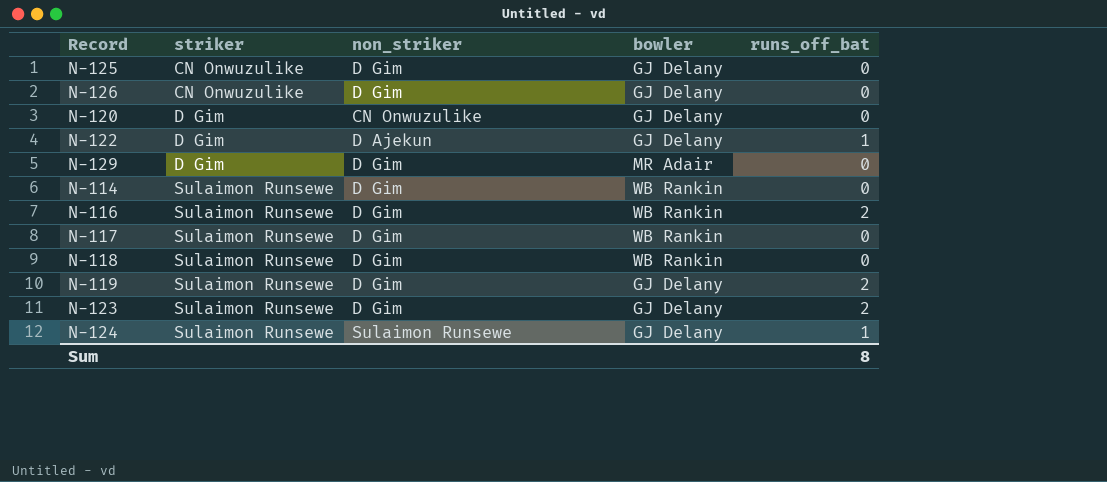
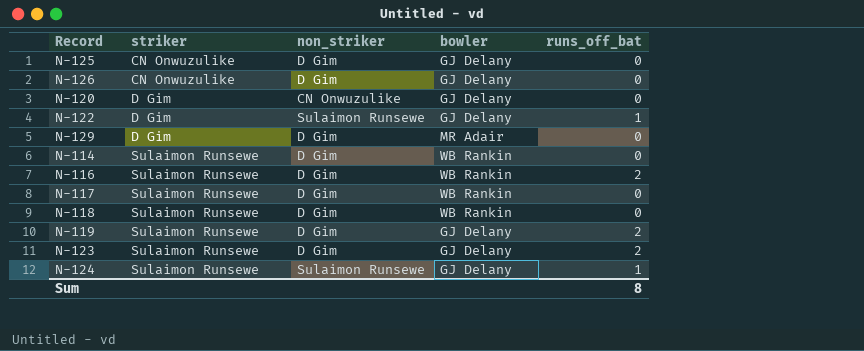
N-122 | non_striker: D Ajekun -> Sulaimon Runsewe

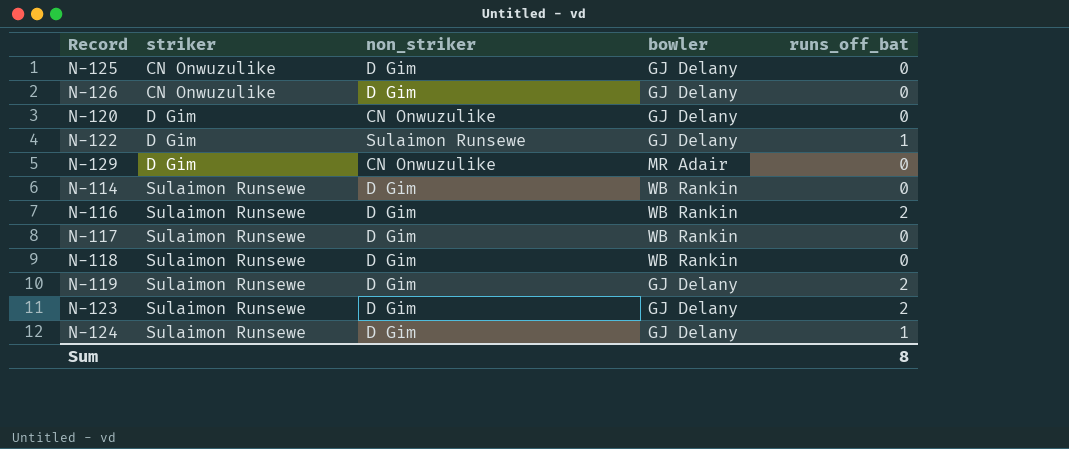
N-129 | non_striker: D Gim -> CN Onwuzulike
N-124 | non_striker: Sulaimon Runsewe -> D Gim

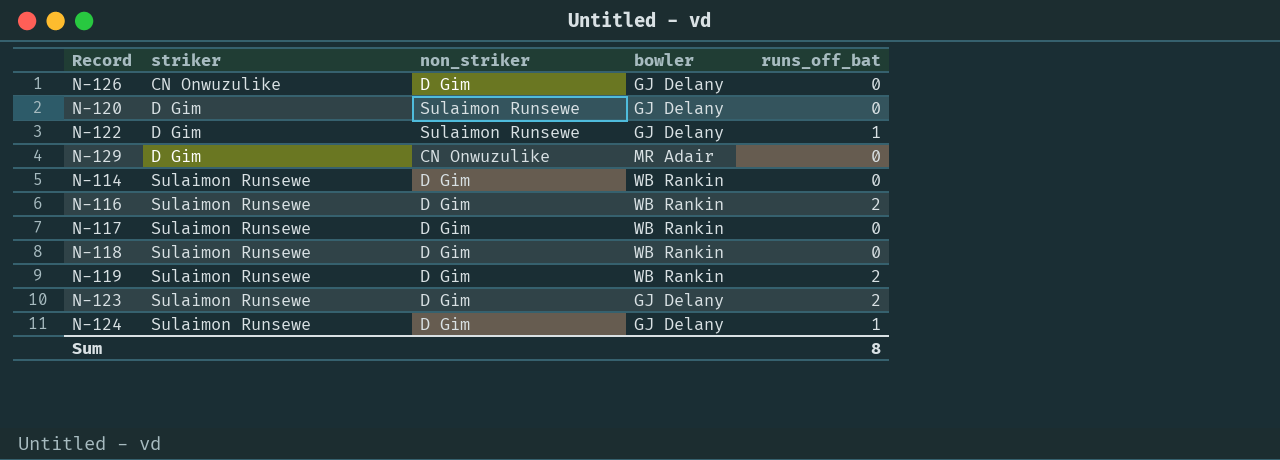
row N-125: CN Onwuzulike | D Gim | GJ Delany | 0 -> none
N-120 | non_striker: CN Onwuzulike -> Sulaimon Runsewe
N-119 | bowler: GJ Delany -> WB Rankin

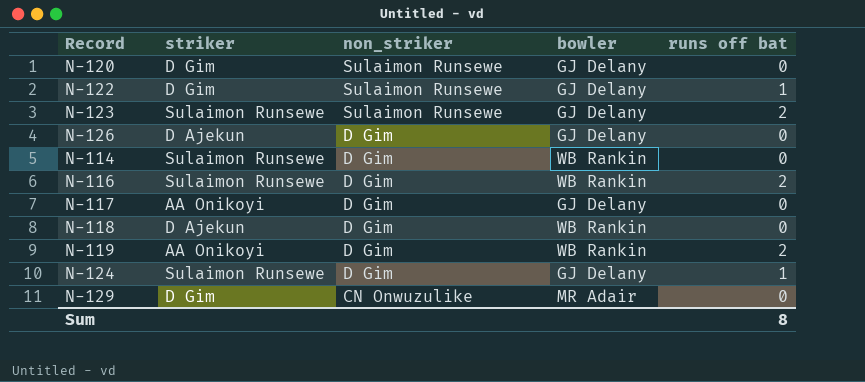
row order: striker ascending -> non_striker descending
column name: runs_off_bat -> runs off bat
N-123 | non_striker: D Gim -> Sulaimon Runsewe
N-126 | striker: CN Onwuzulike -> D Ajekun
N-117 | striker: Sulaimon Runsewe -> AA Onikoyi
N-117 | bowler: WB Rankin -> GJ Delany
N-118 | striker: Sulaimon Runsewe -> D Ajekun
N-119 | striker: Sulaimon Runsewe -> AA Onikoyi

